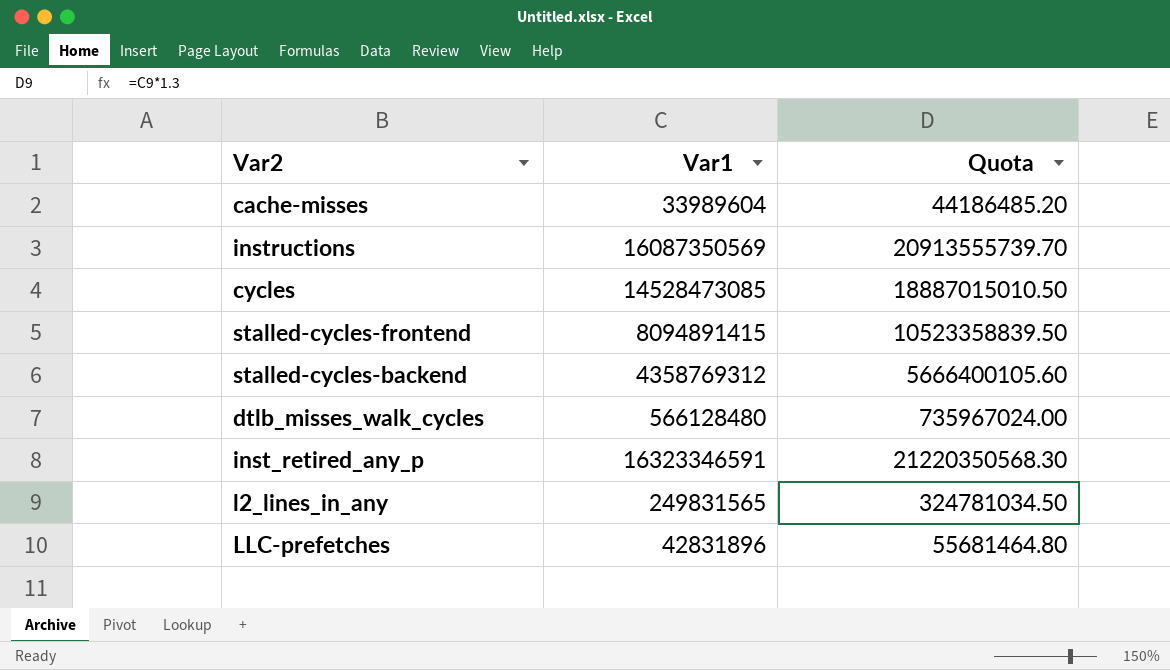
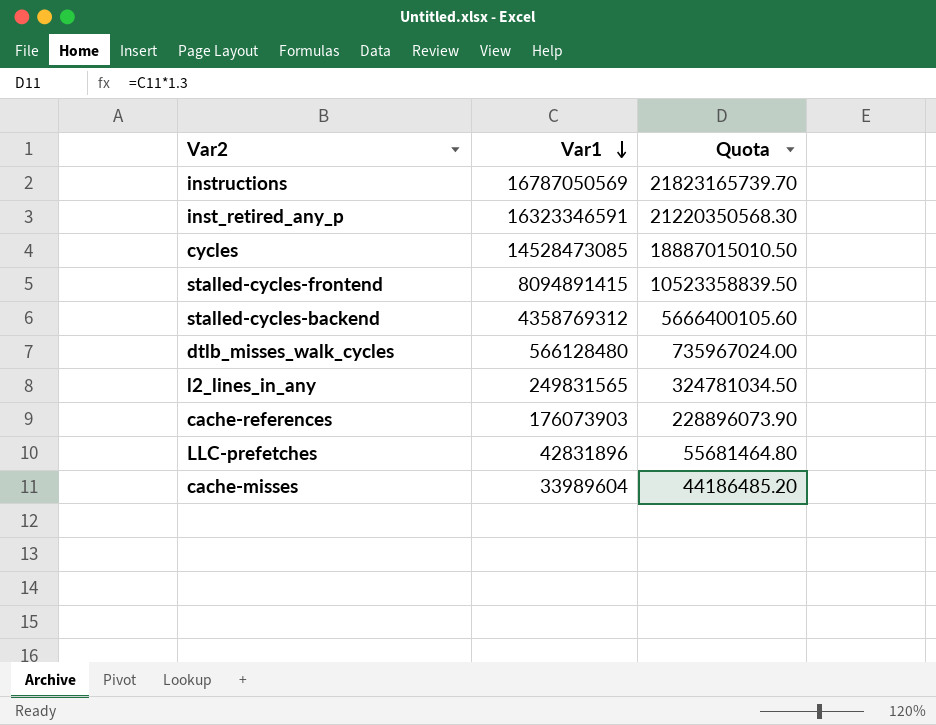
row order: none -> Var1 descending
instructions | Var1: 16087350569 -> 16787050569
instructions | Quota: 20913555739.70 -> 21823165739.70
row cache-references: none -> 176073903 | 228896073.90

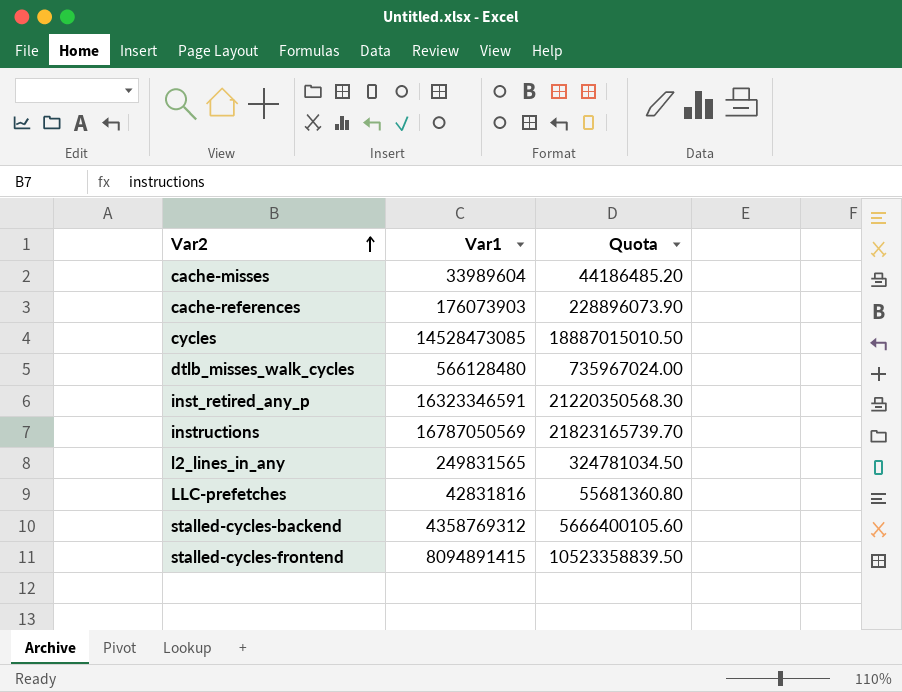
row order: Var1 descending -> Var2 ascending
LLC-prefetches | Var1: 42831896 -> 42831816
LLC-prefetches | Quota: 55681464.80 -> 55681360.80

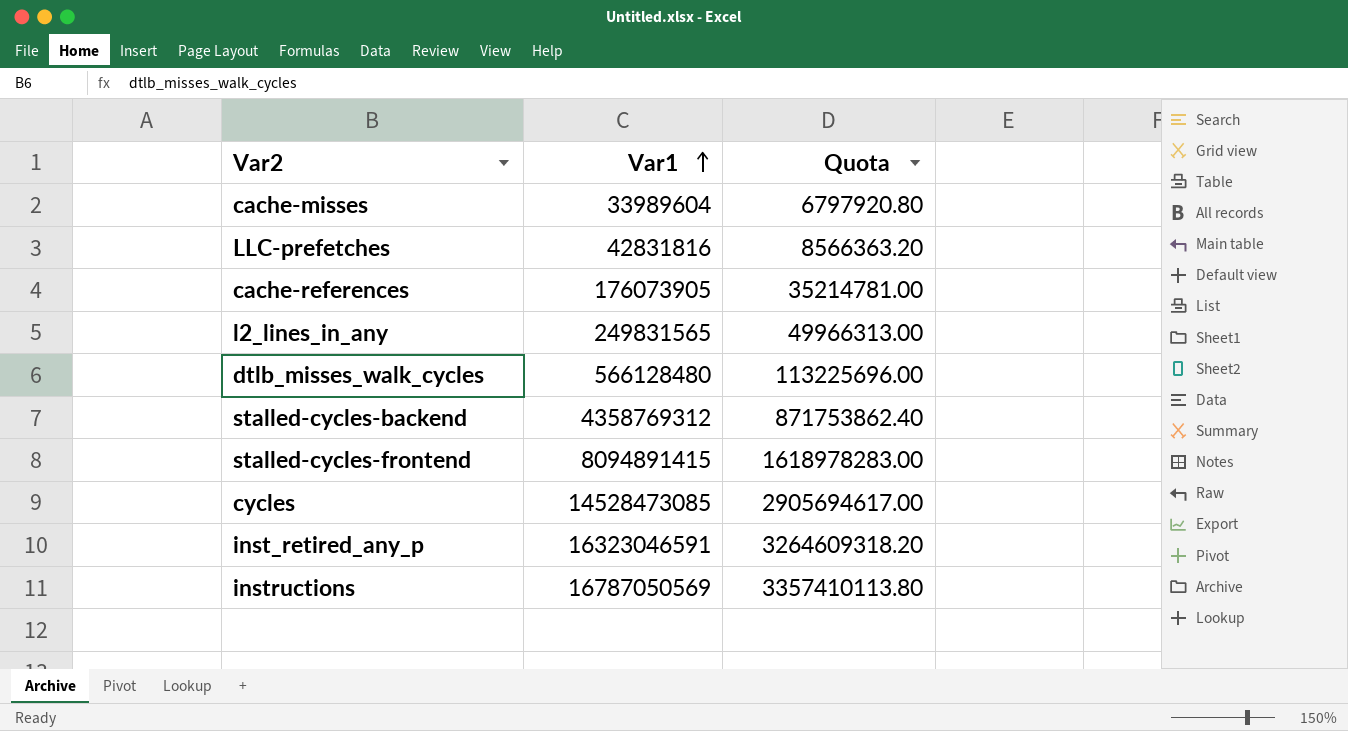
row order: Var2 ascending -> Var1 ascending
column Quota | formula: [Var1] * 1.3 -> [Var1] * 0.2
cache-references | Var1: 176073903 -> 176073905
inst_retired_any_p | Var1: 16323346591 -> 16323046591

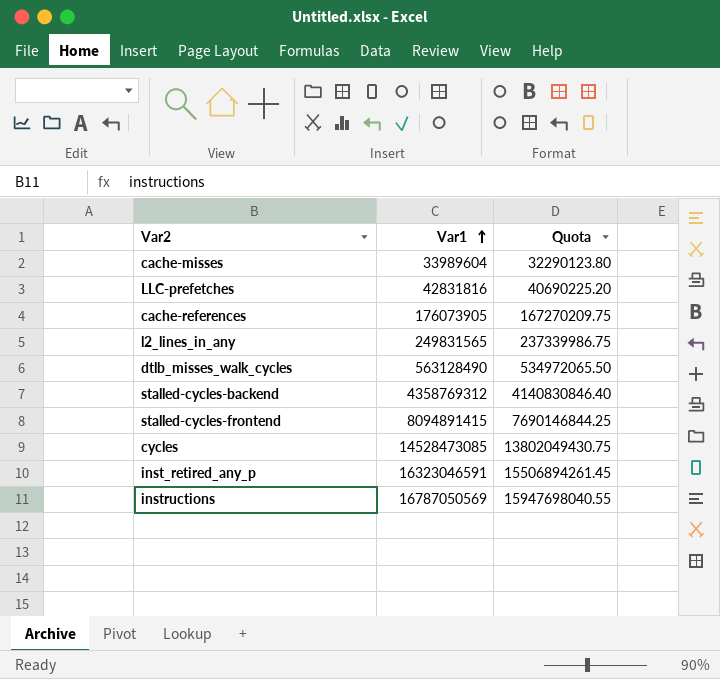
column Quota | formula: [Var1] * 0.2 -> [Var1] * 0.95
dtlb_misses_walk_cycles | Var1: 566128480 -> 563128490

